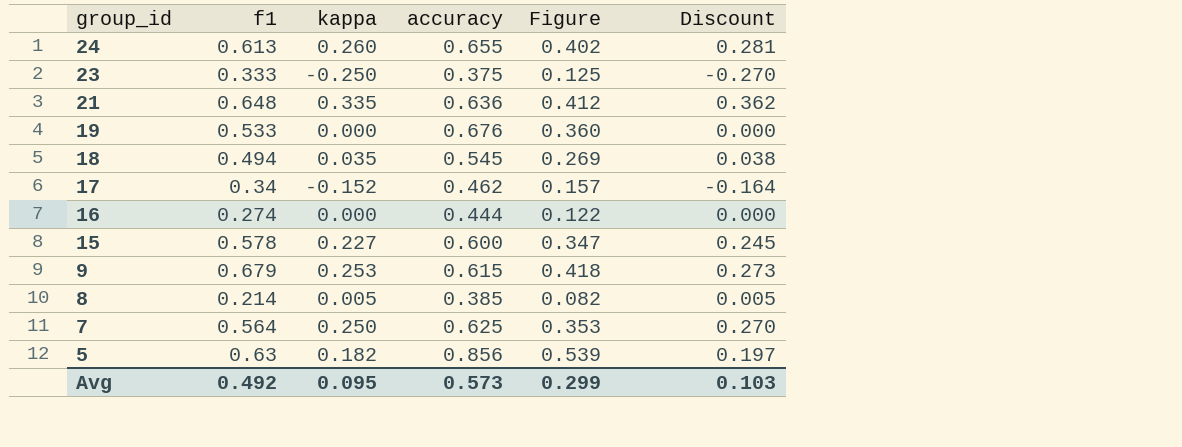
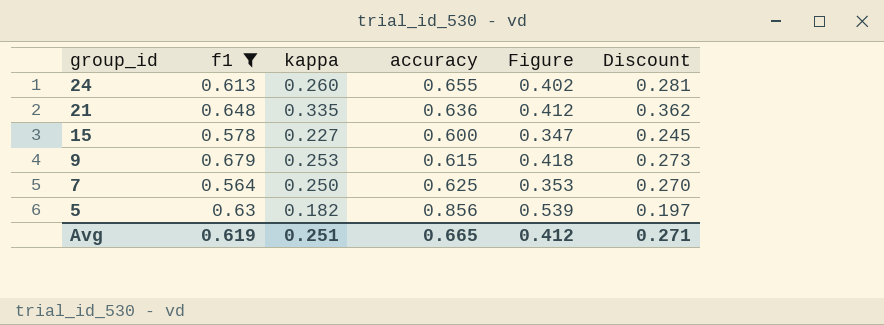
filter: none -> f1 >= 0.564
Avg | f1: 0.492 -> 0.619
Avg | kappa: 0.095 -> 0.251
Avg | accuracy: 0.573 -> 0.665
Avg | Figure: 0.299 -> 0.412
Avg | Discount: 0.103 -> 0.271

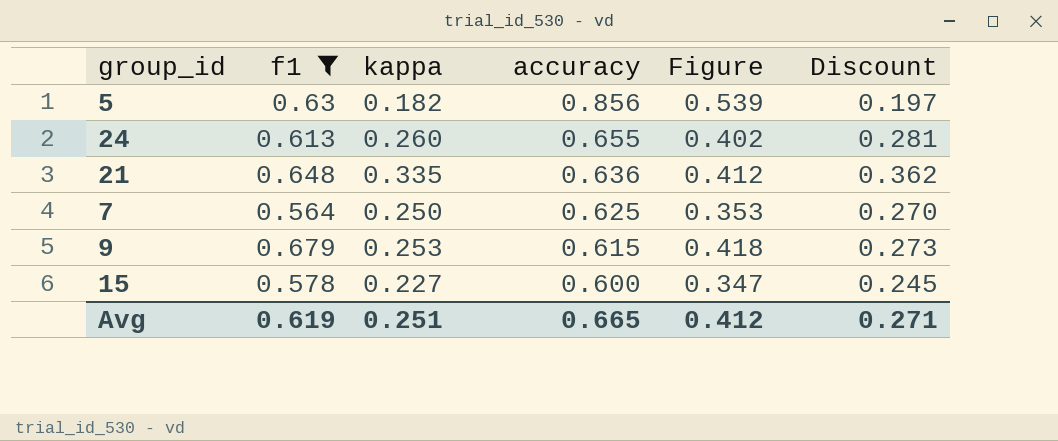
row order: group_id descending -> accuracy descending

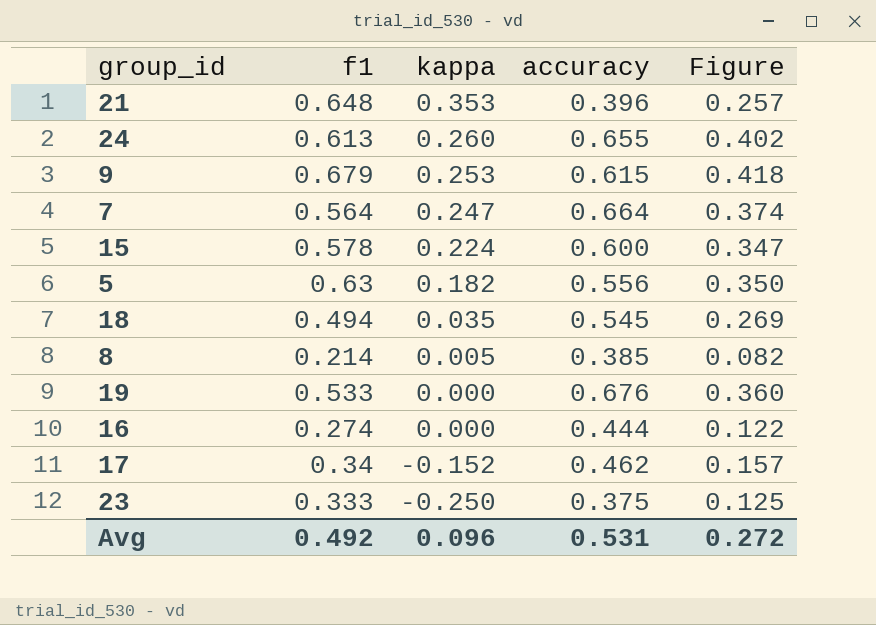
filter: f1 >= 0.564 -> none
row order: accuracy descending -> kappa descending
column Discount | formula: [kappa] * 1.08 -> none
21 | kappa: 0.335 -> 0.353
21 | accuracy: 0.636 -> 0.396
21 | Figure: 0.412 -> 0.257
7 | kappa: 0.250 -> 0.247
7 | accuracy: 0.625 -> 0.664
7 | Figure: 0.353 -> 0.374
15 | kappa: 0.227 -> 0.224
5 | accuracy: 0.856 -> 0.556
5 | Figure: 0.539 -> 0.350
Avg | f1: 0.619 -> 0.492
Avg | kappa: 0.251 -> 0.096
Avg | accuracy: 0.665 -> 0.531
Avg | Figure: 0.412 -> 0.272

